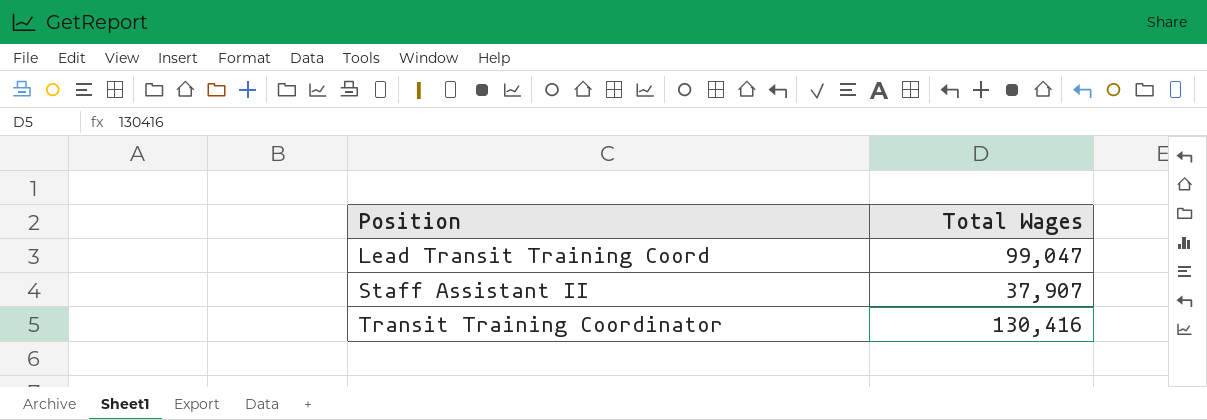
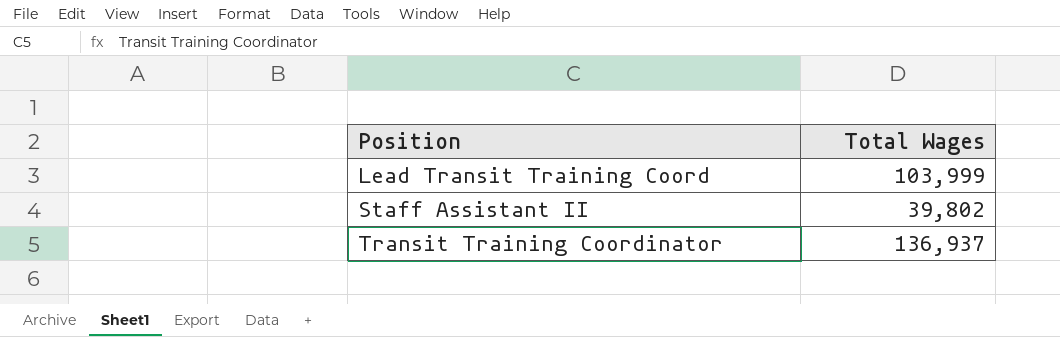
Lead Transit Training Coord | Total Wages: 99,047 -> 103,999
Staff Assistant II | Total Wages: 37,907 -> 39,802
Transit Training Coordinator | Total Wages: 130,416 -> 136,937

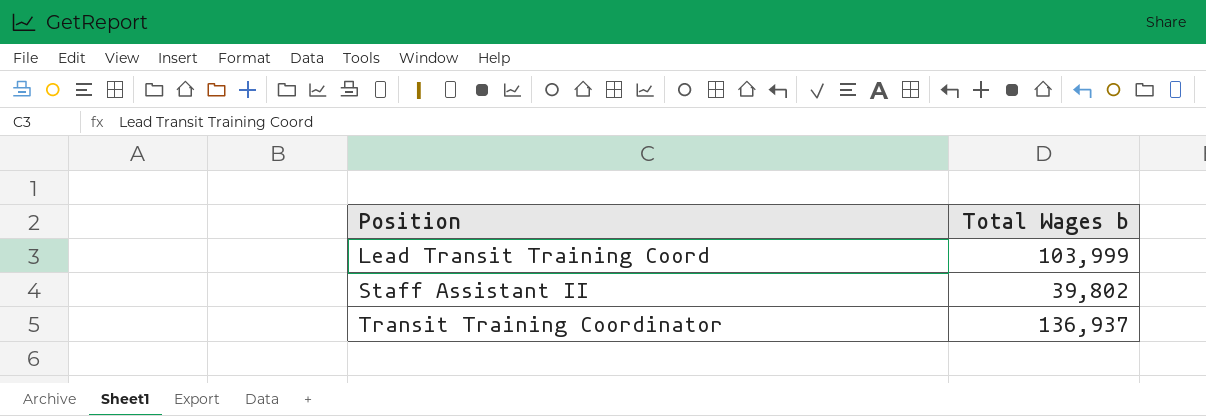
column name: Total Wages -> Total Wages b

